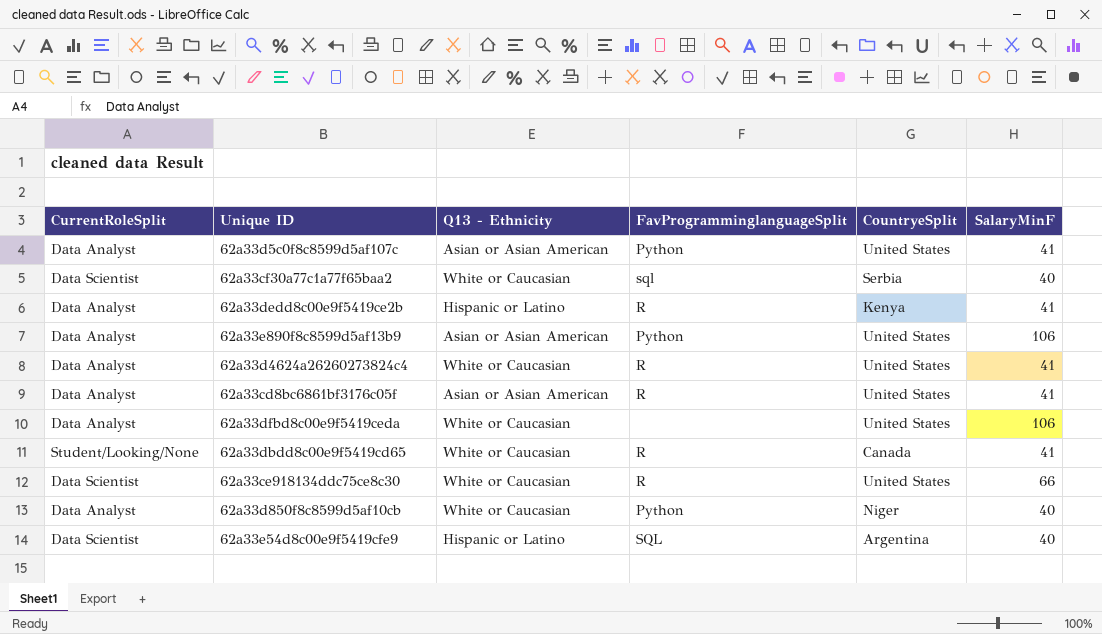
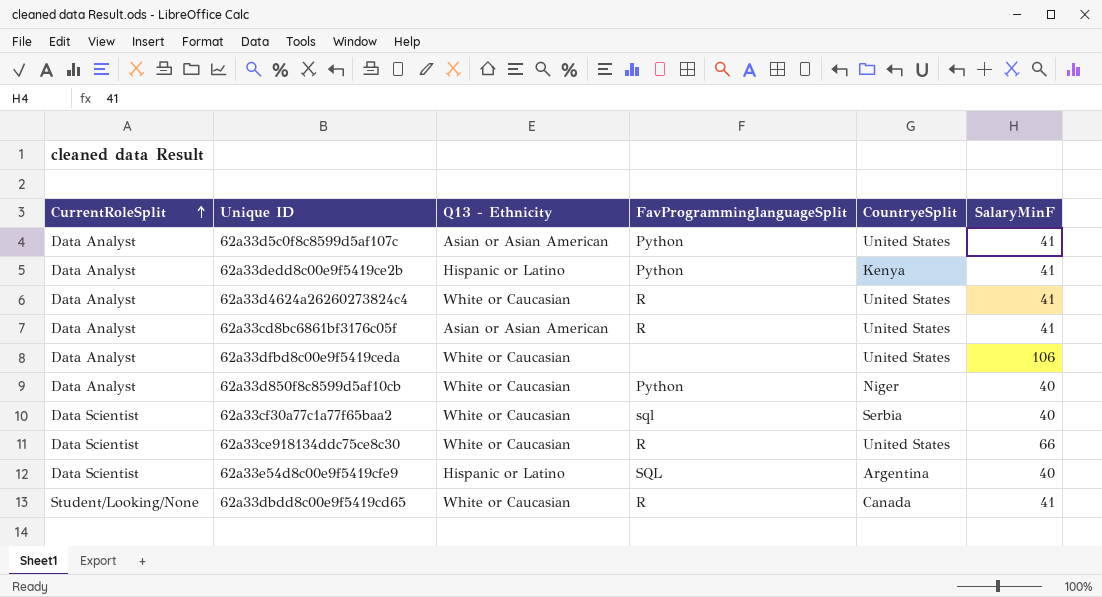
row order: none -> CurrentRoleSplit ascending
row 62a33e890f8c8599d5af13b9: Data Analyst | Asian or Asian American | Python | United States | 106 -> none
62a33dedd8c00e9f5419ce2b | FavProgramminglanguageSplit: R -> Python

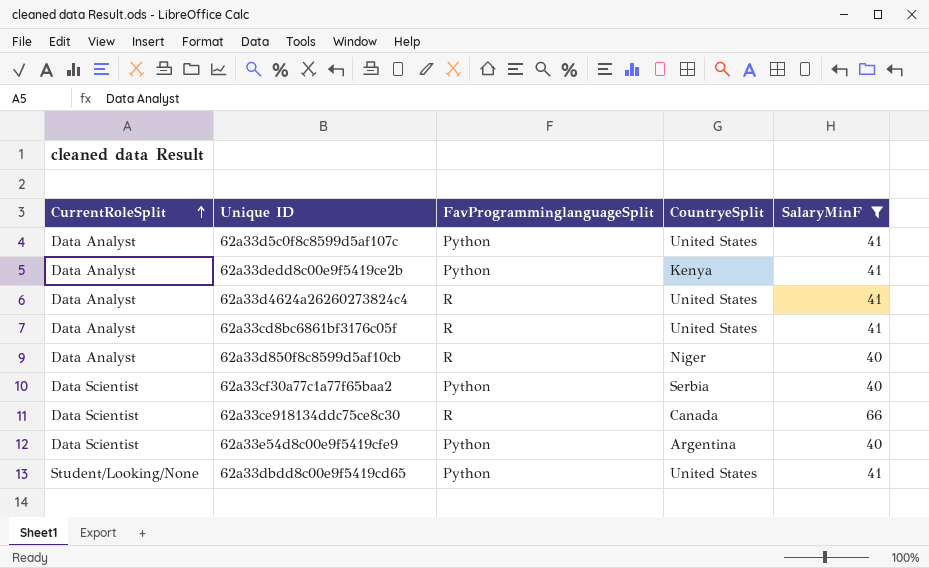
filter: none -> SalaryMinF != 106
column Q13 - Ethnicity | position: 3 -> none
62a33d850f8c8599d5af10cb | FavProgramminglanguageSplit: Python -> R
62a33cf30a77c1a77f65baa2 | FavProgramminglanguageSplit: sql -> Python
62a33ce918134ddc75ce8c30 | CountryeSplit: United States -> Canada
62a33e54d8c00e9f5419cfe9 | FavProgramminglanguageSplit: SQL -> Python
62a33dbdd8c00e9f5419cd65 | FavProgramminglanguageSplit: R -> Python
62a33dbdd8c00e9f5419cd65 | CountryeSplit: Canada -> United States

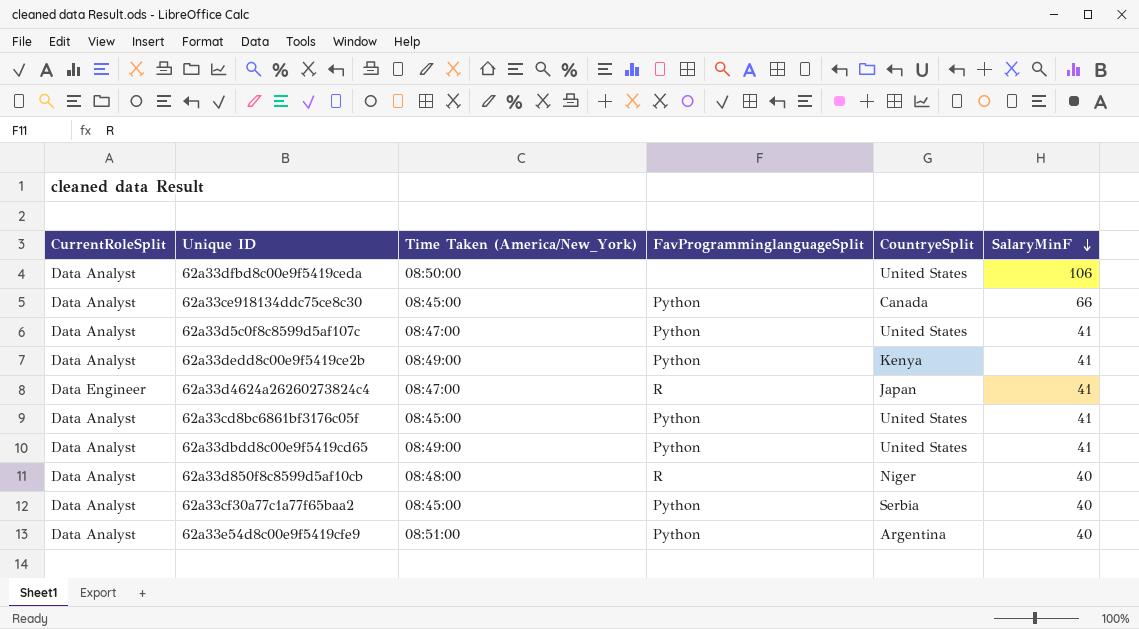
filter: SalaryMinF != 106 -> none
row order: CurrentRoleSplit ascending -> SalaryMinF descending
column Time Taken (America/New_York) | position: none -> 3
62a33ce918134ddc75ce8c30 | CurrentRoleSplit: Data Scientist -> Data Analyst
62a33ce918134ddc75ce8c30 | FavProgramminglanguageSplit: R -> Python
62a33d4624a26260273824c4 | CurrentRoleSplit: Data Analyst -> Data Engineer
62a33d4624a26260273824c4 | CountryeSplit: United States -> Japan
62a33cd8bc6861bf3176c05f | FavProgramminglanguageSplit: R -> Python
62a33dbdd8c00e9f5419cd65 | CurrentRoleSplit: Student/Looking/None -> Data Analyst
62a33cf30a77c1a77f65baa2 | CurrentRoleSplit: Data Scientist -> Data Analyst
62a33e54d8c00e9f5419cfe9 | CurrentRoleSplit: Data Scientist -> Data Analyst

